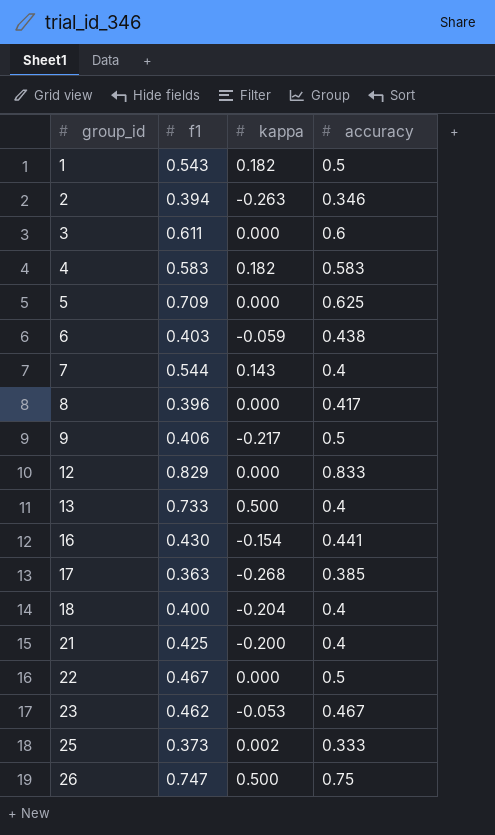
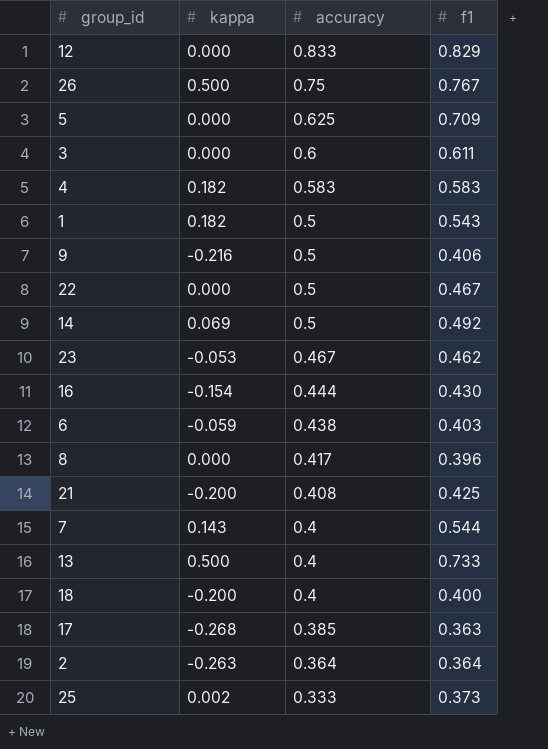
row order: group_id ascending -> accuracy descending
column f1 | position: 2 -> 4
26 | f1: 0.747 -> 0.767
9 | kappa: -0.217 -> -0.216
row 14: none -> 0.069 | 0.5 | 0.492
16 | accuracy: 0.441 -> 0.444
21 | accuracy: 0.4 -> 0.408
18 | kappa: -0.204 -> -0.200
2 | accuracy: 0.346 -> 0.364
2 | f1: 0.394 -> 0.364

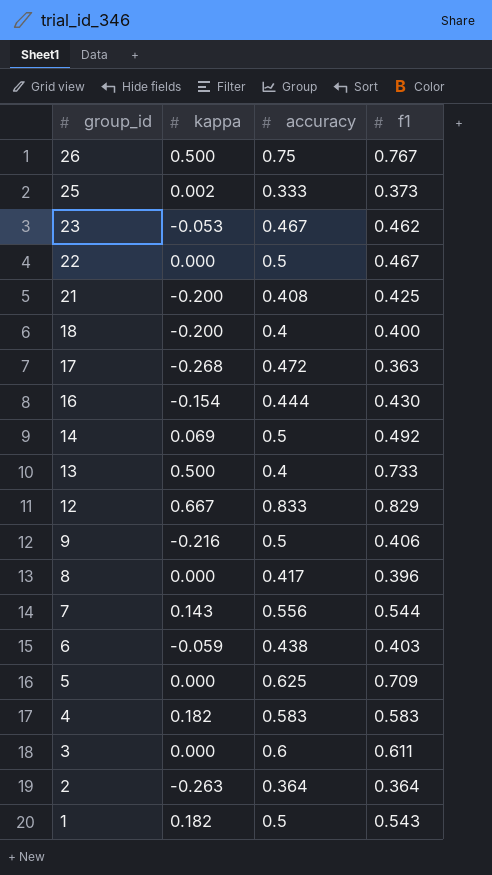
row order: accuracy descending -> group_id descending
17 | accuracy: 0.385 -> 0.472
12 | kappa: 0.000 -> 0.667
7 | accuracy: 0.4 -> 0.556

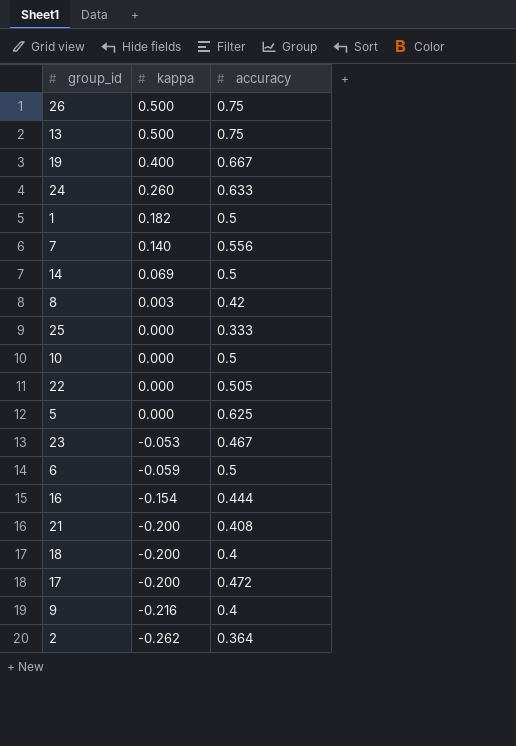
row order: group_id descending -> kappa descending
column f1 | position: 4 -> none
row 12: 0.667 | 0.833 | 0.829 -> none
row 4: 0.182 | 0.583 | 0.583 -> none
row 3: 0.000 | 0.6 | 0.611 -> none
13 | accuracy: 0.4 -> 0.75
row 19: none -> 0.400 | 0.667
row 24: none -> 0.260 | 0.633
7 | kappa: 0.143 -> 0.140
8 | kappa: 0.000 -> 0.003
8 | accuracy: 0.417 -> 0.42
25 | kappa: 0.002 -> 0.000
row 10: none -> 0.000 | 0.5
22 | accuracy: 0.5 -> 0.505
6 | accuracy: 0.438 -> 0.5
17 | kappa: -0.268 -> -0.200
9 | accuracy: 0.5 -> 0.4
2 | kappa: -0.263 -> -0.262

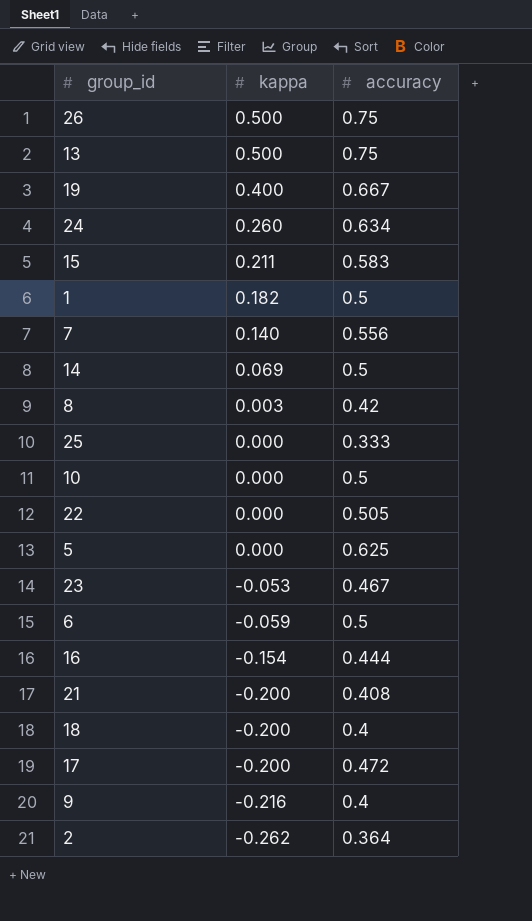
24 | accuracy: 0.633 -> 0.634
row 15: none -> 0.211 | 0.583

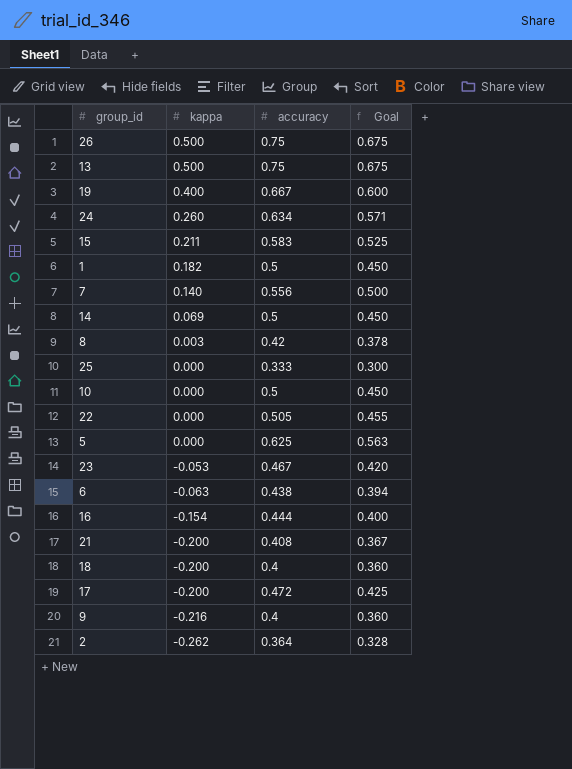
column Goal | formula: none -> [accuracy] * 0.9
6 | kappa: -0.059 -> -0.063
6 | accuracy: 0.5 -> 0.438

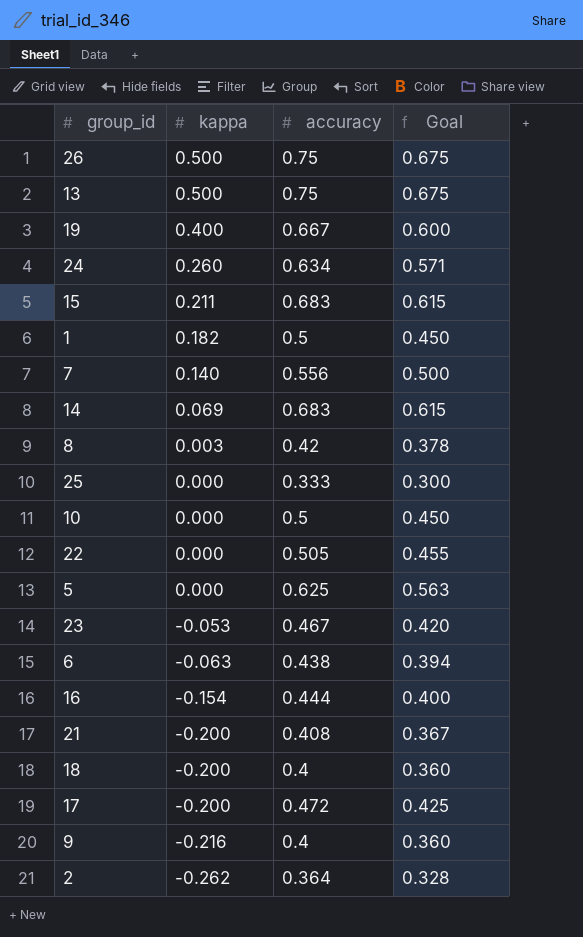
15 | accuracy: 0.583 -> 0.683
15 | Goal: 0.525 -> 0.615
14 | accuracy: 0.5 -> 0.683
14 | Goal: 0.450 -> 0.615

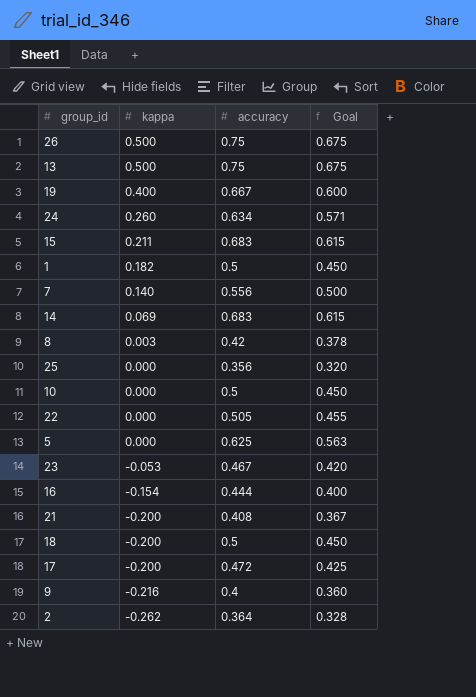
row 6: -0.063 | 0.438 | 0.394 -> none
25 | accuracy: 0.333 -> 0.356
25 | Goal: 0.300 -> 0.320
18 | accuracy: 0.4 -> 0.5
18 | Goal: 0.360 -> 0.450

